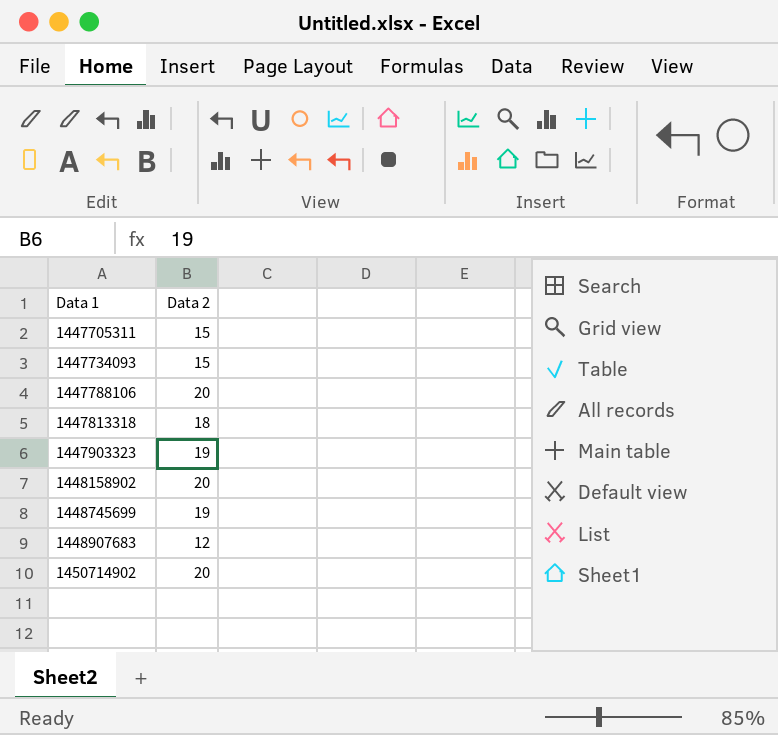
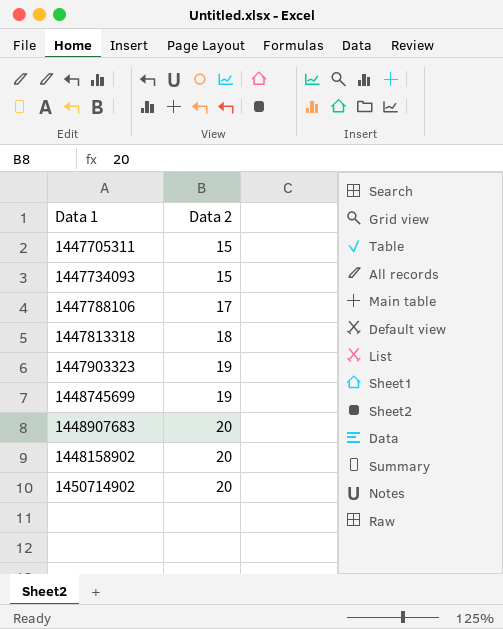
row order: Data 1 ascending -> Data 2 ascending
1447788106 | Data 2: 20 -> 17
1448907683 | Data 2: 12 -> 20

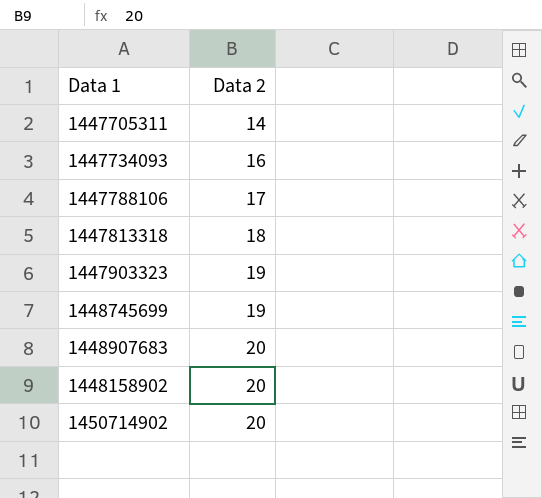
1447705311 | Data 2: 15 -> 14
1447734093 | Data 2: 15 -> 16

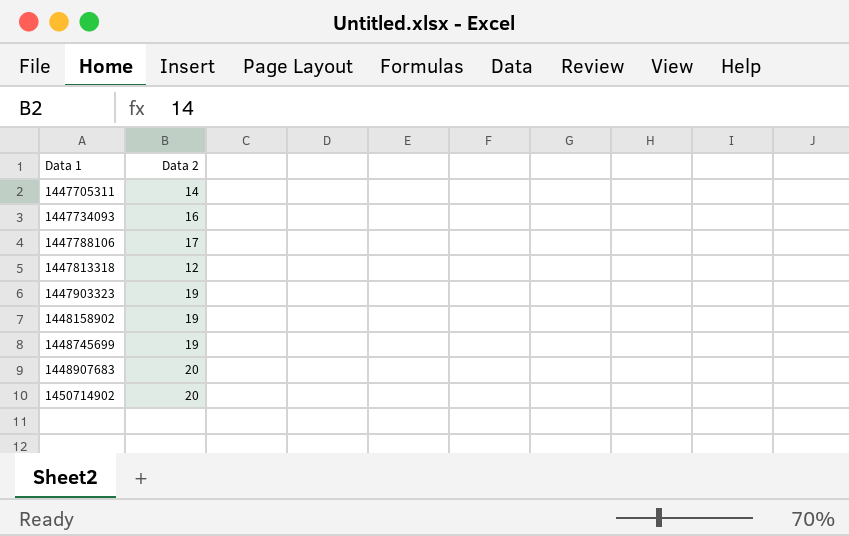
row order: Data 2 ascending -> Data 1 ascending
1447813318 | Data 2: 18 -> 12
1448158902 | Data 2: 20 -> 19

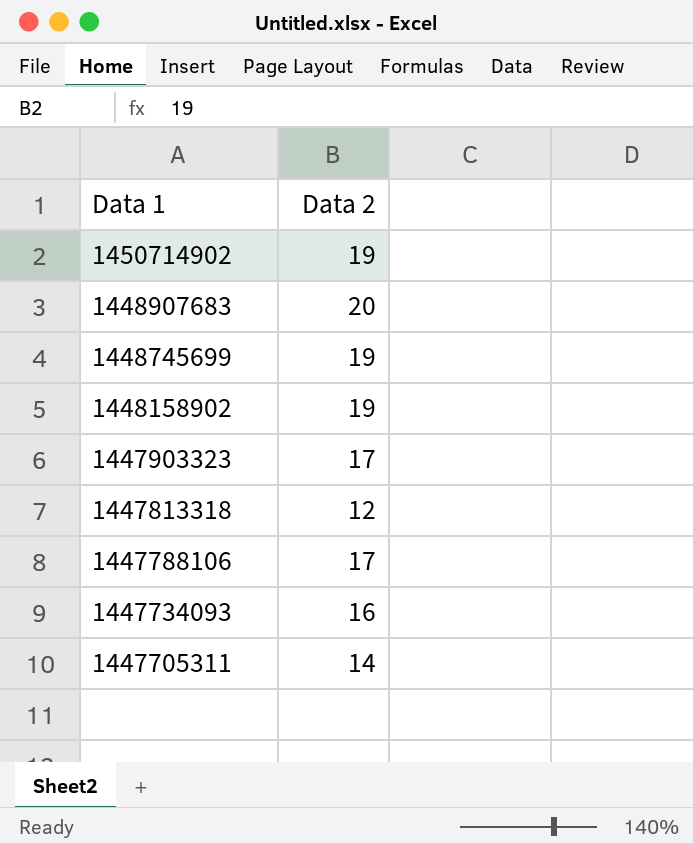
row order: Data 1 ascending -> Data 1 descending
1450714902 | Data 2: 20 -> 19
1447903323 | Data 2: 19 -> 17

